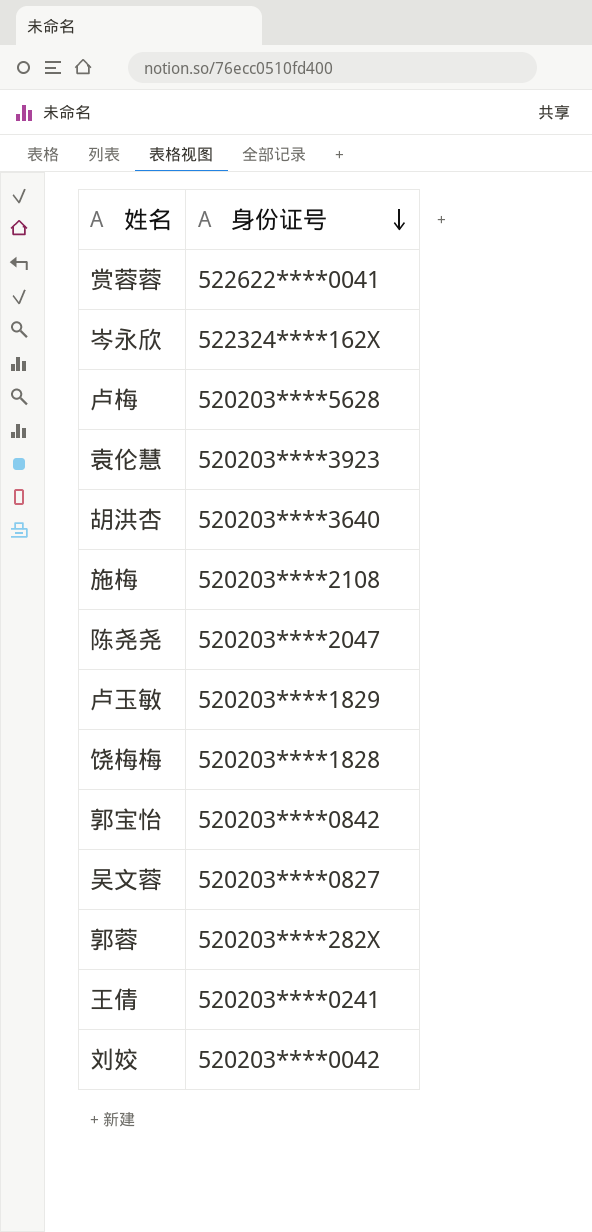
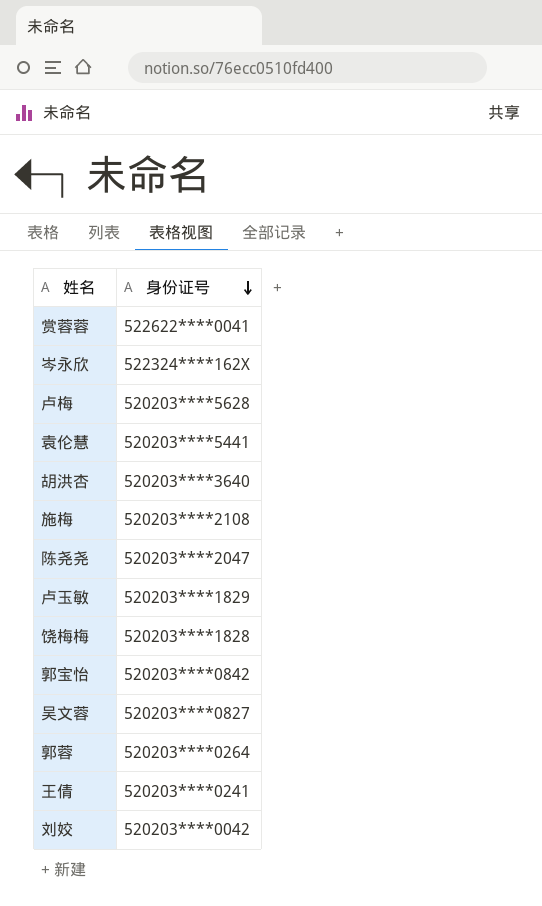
袁伦慧 | 身份证号: 520203****3923 -> 520203****5441
郭蓉 | 身份证号: 520203****282X -> 520203****0264

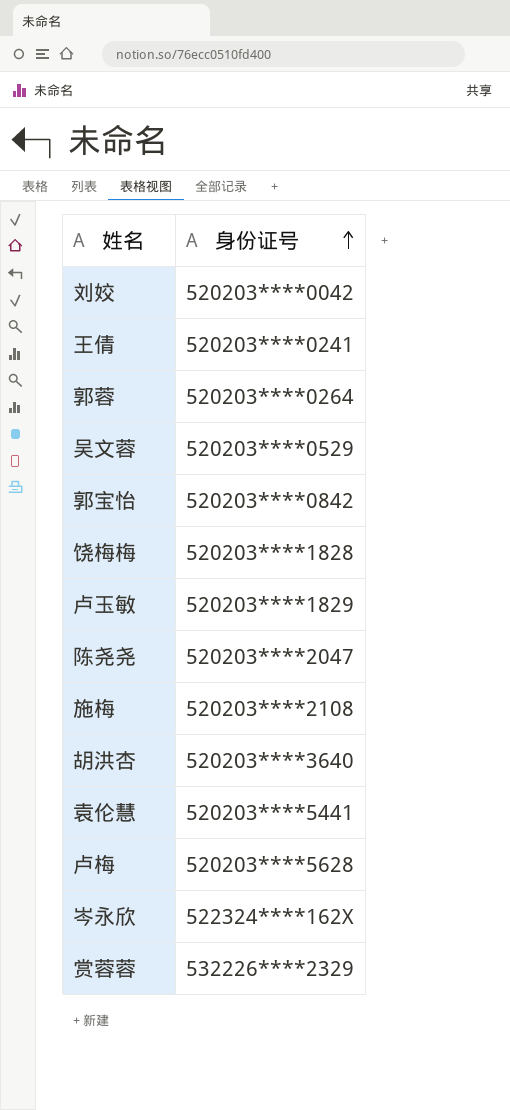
row order: 身份证号 descending -> 身份证号 ascending
吴文蓉 | 身份证号: 520203****0827 -> 520203****0529
赏蓉蓉 | 身份证号: 522622****0041 -> 532226****2329

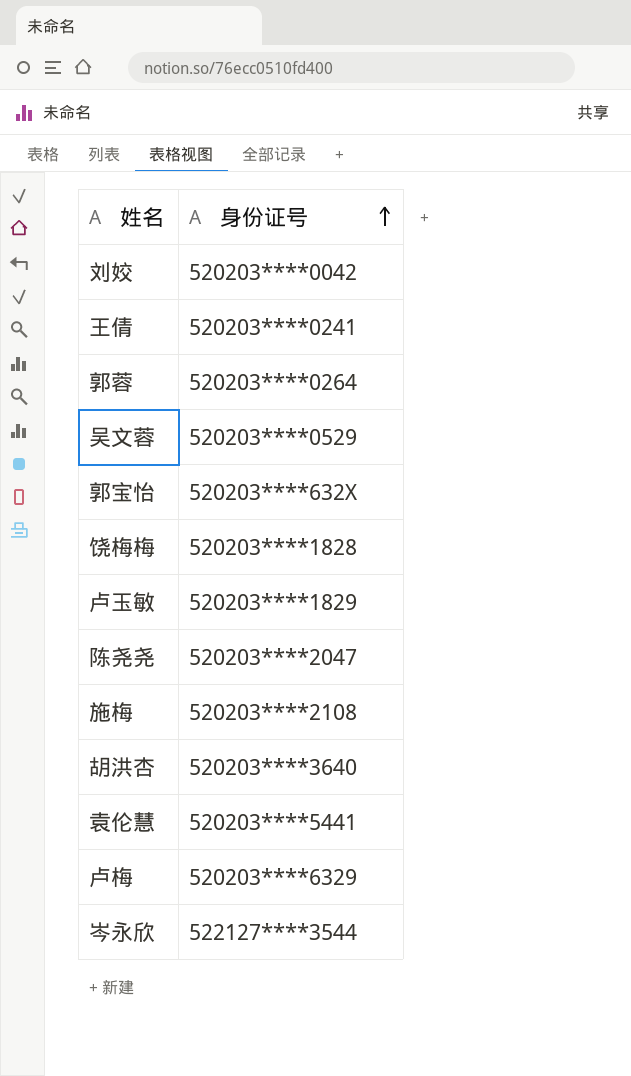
row 赏蓉蓉: 532226****2329 -> none
郭宝怡 | 身份证号: 520203****0842 -> 520203****632X
卢梅 | 身份证号: 520203****5628 -> 520203****6329
岑永欣 | 身份证号: 522324****162X -> 522127****3544

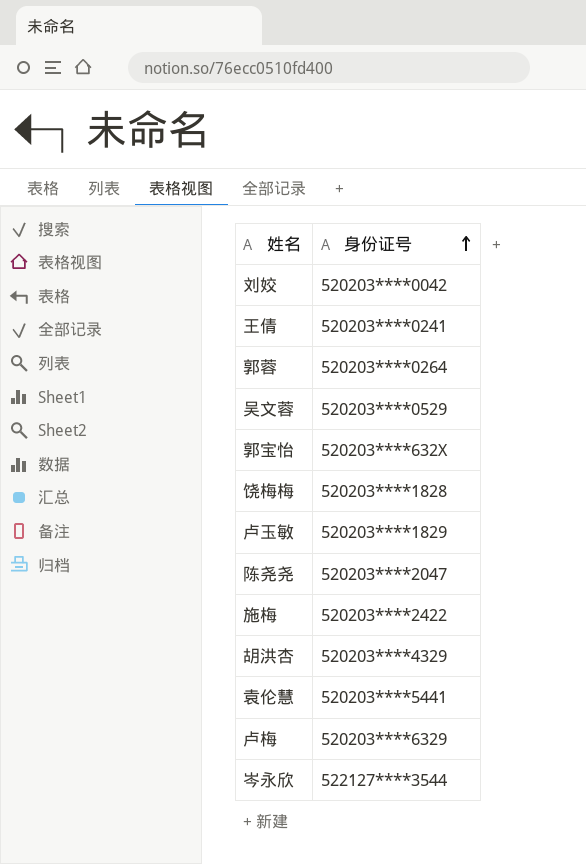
施梅 | 身份证号: 520203****2108 -> 520203****2422
胡洪杏 | 身份证号: 520203****3640 -> 520203****4329

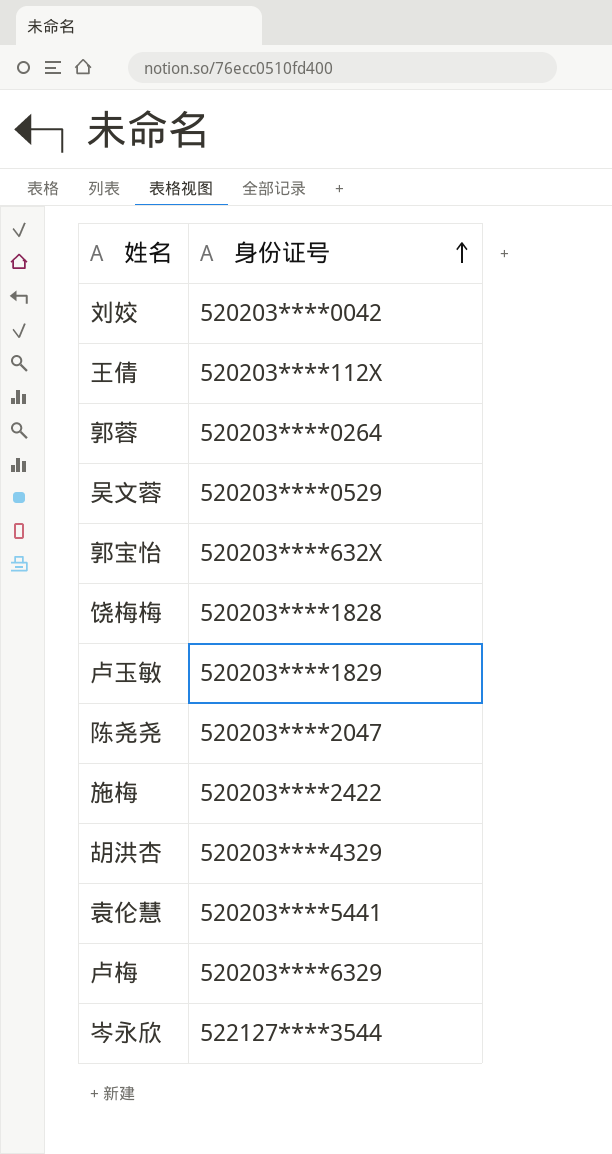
王倩 | 身份证号: 520203****0241 -> 520203****112X

